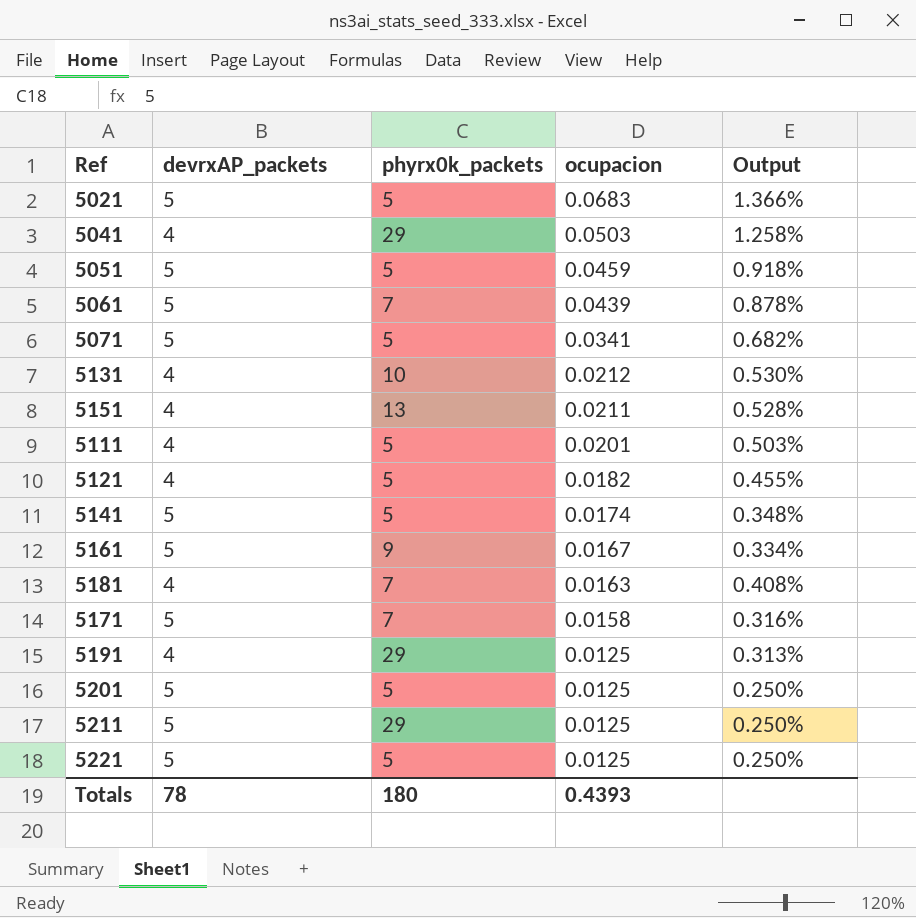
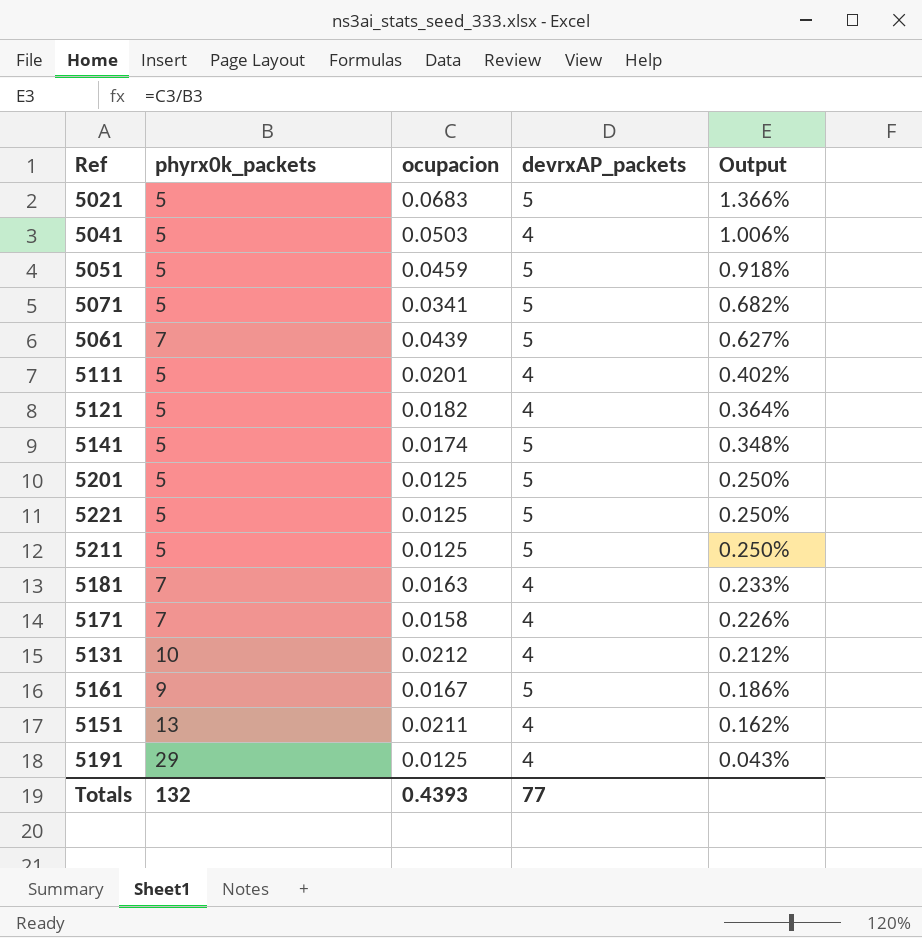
row order: ocupacion descending -> Output descending
column devrxAP_packets | position: 2 -> 4
column Output | formula: [ocupacion] / [devrxAP_packets] -> [ocupacion] / [phyrx0k_packets]
5041 | phyrx0k_packets: 29 -> 5
5211 | phyrx0k_packets: 29 -> 5
5171 | devrxAP_packets: 5 -> 4
Totals | phyrx0k_packets: 180 -> 132
Totals | devrxAP_packets: 78 -> 77

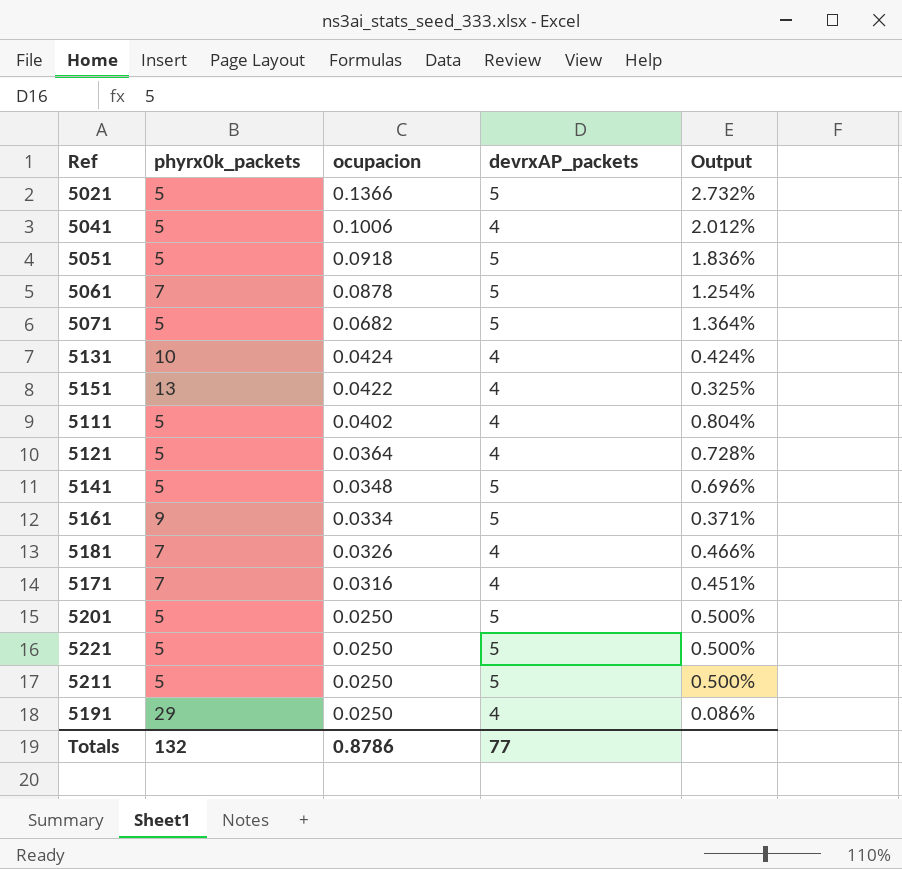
row order: Output descending -> ocupacion descending
5021 | ocupacion: 0.0683 -> 0.1366
5021 | Output: 1.366% -> 2.732%
5041 | ocupacion: 0.0503 -> 0.1006
5041 | Output: 1.006% -> 2.012%
5051 | ocupacion: 0.0459 -> 0.0918
5051 | Output: 0.918% -> 1.836%
5061 | ocupacion: 0.0439 -> 0.0878
5061 | Output: 0.627% -> 1.254%
5071 | ocupacion: 0.0341 -> 0.0682
5071 | Output: 0.682% -> 1.364%
5131 | ocupacion: 0.0212 -> 0.0424
5131 | Output: 0.212% -> 0.424%
5151 | ocupacion: 0.0211 -> 0.0422
5151 | Output: 0.162% -> 0.325%
5111 | ocupacion: 0.0201 -> 0.0402
5111 | Output: 0.402% -> 0.804%
5121 | ocupacion: 0.0182 -> 0.0364
5121 | Output: 0.364% -> 0.728%
5141 | ocupacion: 0.0174 -> 0.0348
5141 | Output: 0.348% -> 0.696%
5161 | ocupacion: 0.0167 -> 0.0334
5161 | Output: 0.186% -> 0.371%
5181 | ocupacion: 0.0163 -> 0.0326
5181 | Output: 0.233% -> 0.466%
5171 | ocupacion: 0.0158 -> 0.0316
5171 | Output: 0.226% -> 0.451%
5201 | ocupacion: 0.0125 -> 0.0250
5201 | Output: 0.250% -> 0.500%
5221 | ocupacion: 0.0125 -> 0.0250
5221 | Output: 0.250% -> 0.500%
5211 | ocupacion: 0.0125 -> 0.0250
5211 | Output: 0.250% -> 0.500%
5191 | ocupacion: 0.0125 -> 0.0250
5191 | Output: 0.043% -> 0.086%
Totals | ocupacion: 0.4393 -> 0.8786

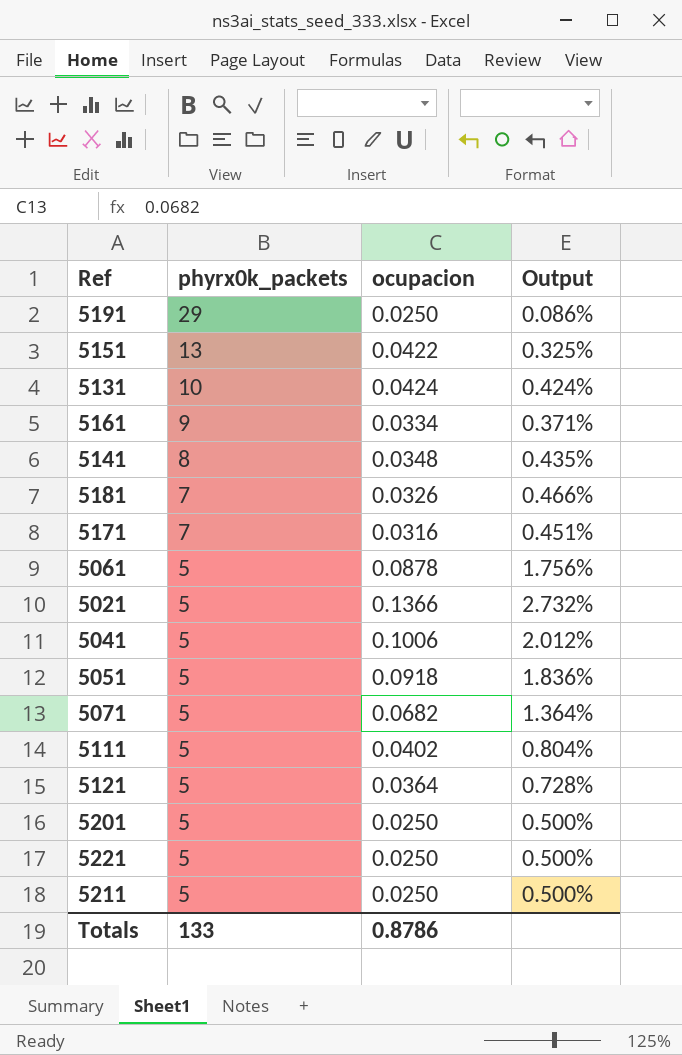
row order: ocupacion descending -> phyrx0k_packets descending
column devrxAP_packets | position: 4 -> none
5141 | phyrx0k_packets: 5 -> 8
5141 | Output: 0.696% -> 0.435%
5061 | phyrx0k_packets: 7 -> 5
5061 | Output: 1.254% -> 1.756%
Totals | phyrx0k_packets: 132 -> 133

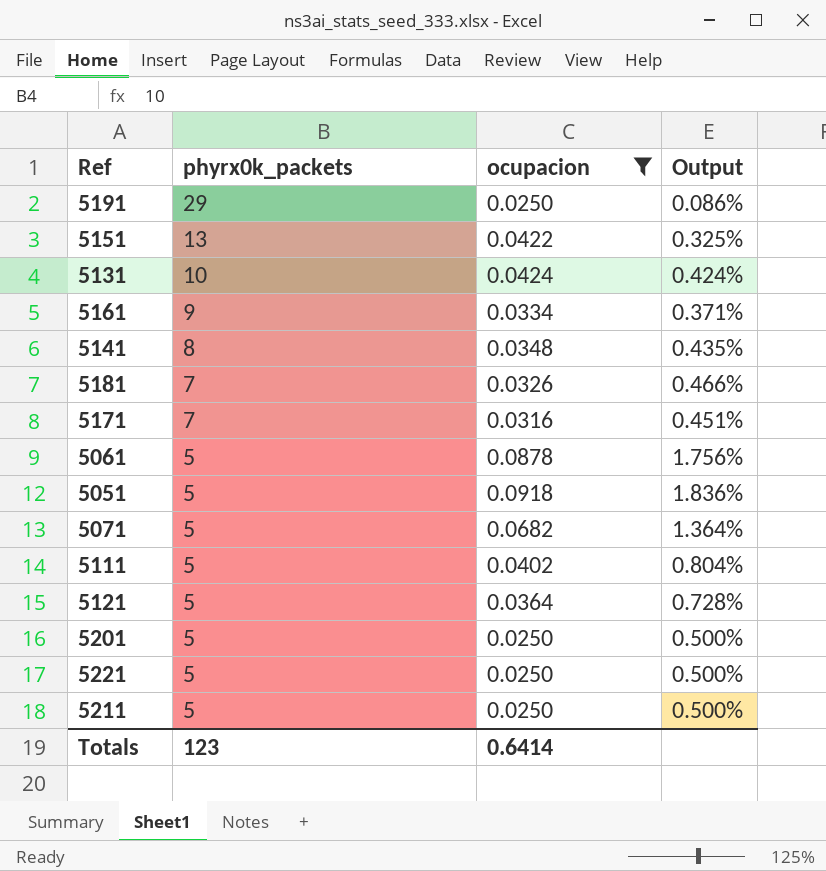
filter: none -> ocupacion <= 0.0918
Totals | phyrx0k_packets: 133 -> 123
Totals | ocupacion: 0.8786 -> 0.6414

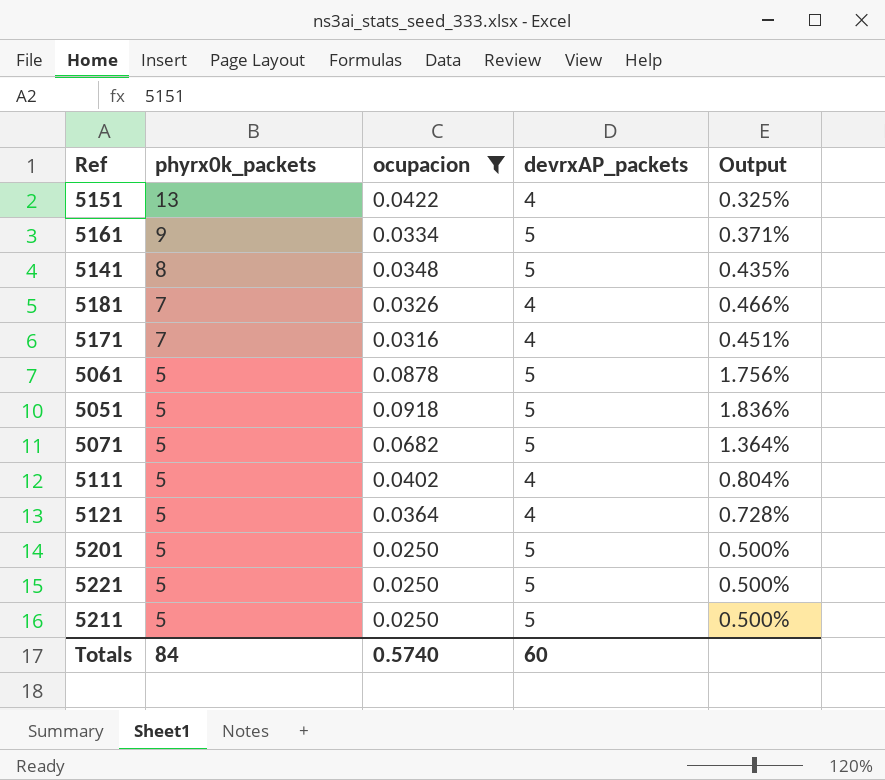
column devrxAP_packets | position: none -> 4
row 5191: 29 | 0.0250 | 0.086% -> none
row 5131: 10 | 0.0424 | 0.424% -> none
Totals | phyrx0k_packets: 123 -> 84
Totals | ocupacion: 0.6414 -> 0.5740

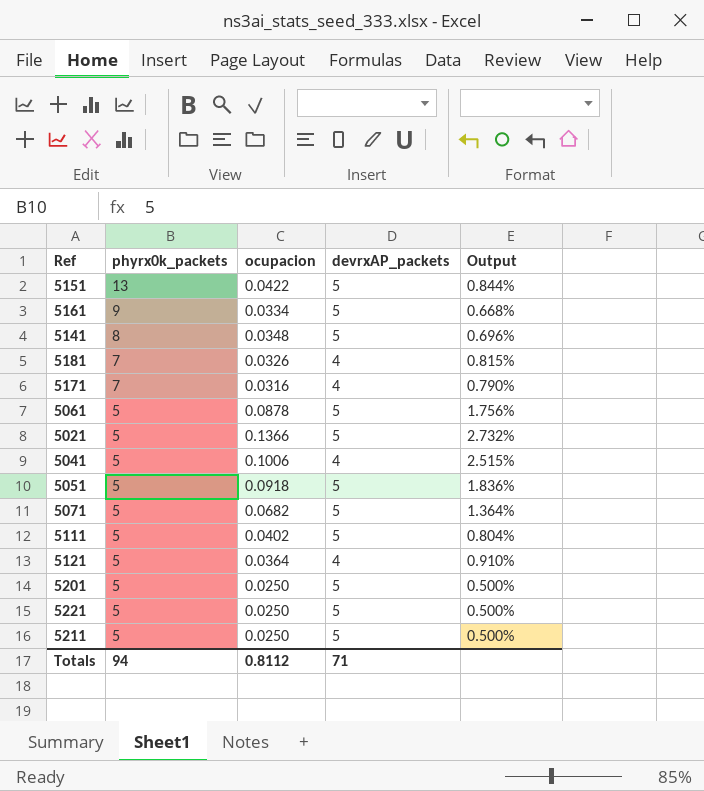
filter: ocupacion <= 0.0918 -> none
column Output | formula: [ocupacion] / [phyrx0k_packets] -> [ocupacion] / [devrxAP_packets]
5151 | devrxAP_packets: 4 -> 5
5111 | devrxAP_packets: 4 -> 5
Totals | phyrx0k_packets: 84 -> 94
Totals | ocupacion: 0.5740 -> 0.8112
Totals | devrxAP_packets: 60 -> 71

